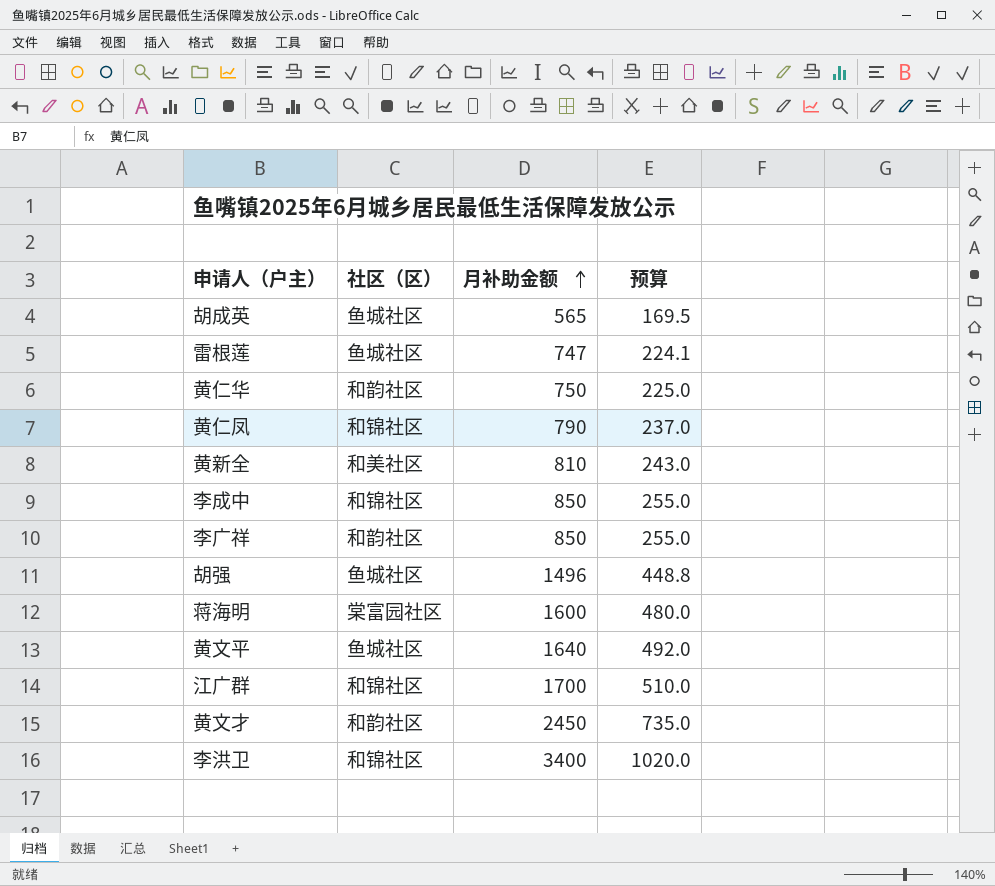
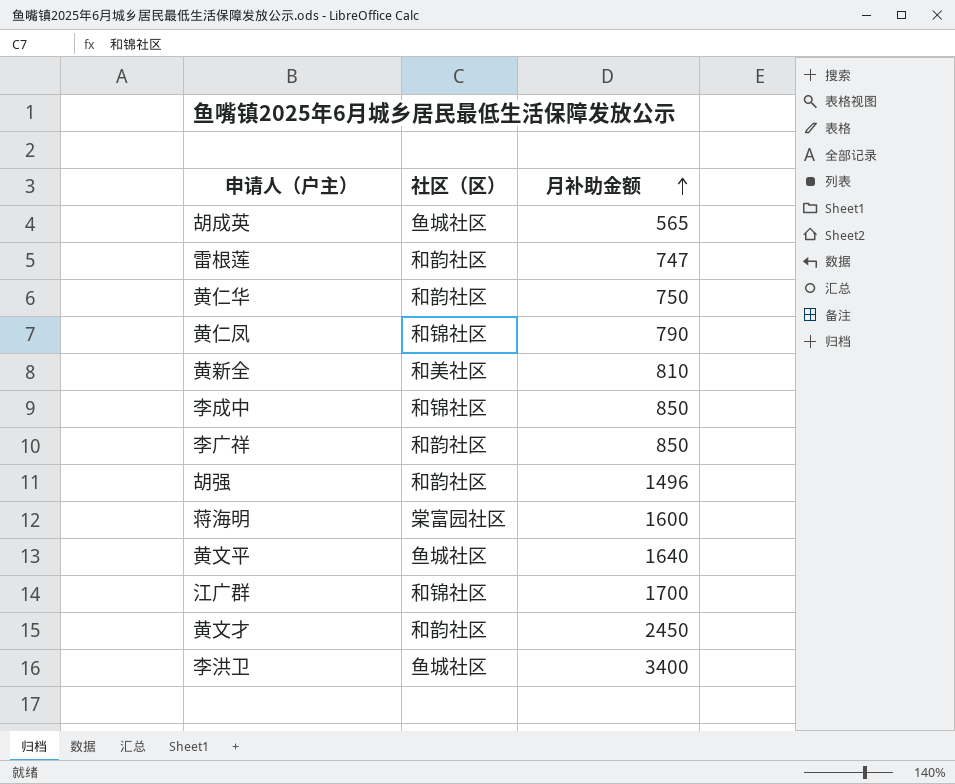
column 预算 | formula: [月补助金额] * 0.3 -> none
雷根莲 | 社区（区）: 鱼城社区 -> 和韵社区
胡强 | 社区（区）: 鱼城社区 -> 和韵社区
李洪卫 | 社区（区）: 和锦社区 -> 鱼城社区

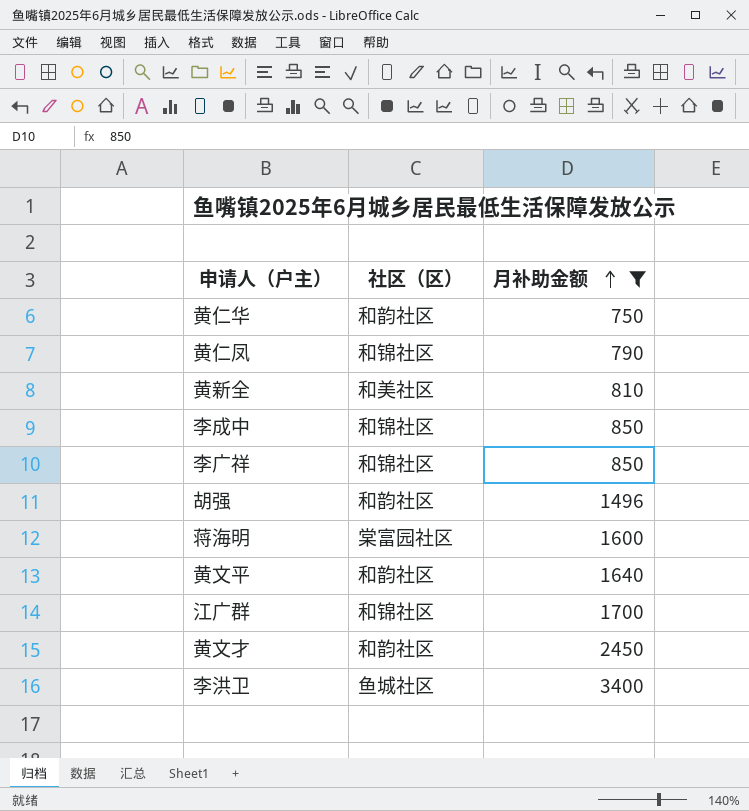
filter: none -> 月补助金额 >= 750
李广祥 | 社区（区）: 和韵社区 -> 和锦社区
黄文平 | 社区（区）: 鱼城社区 -> 和韵社区

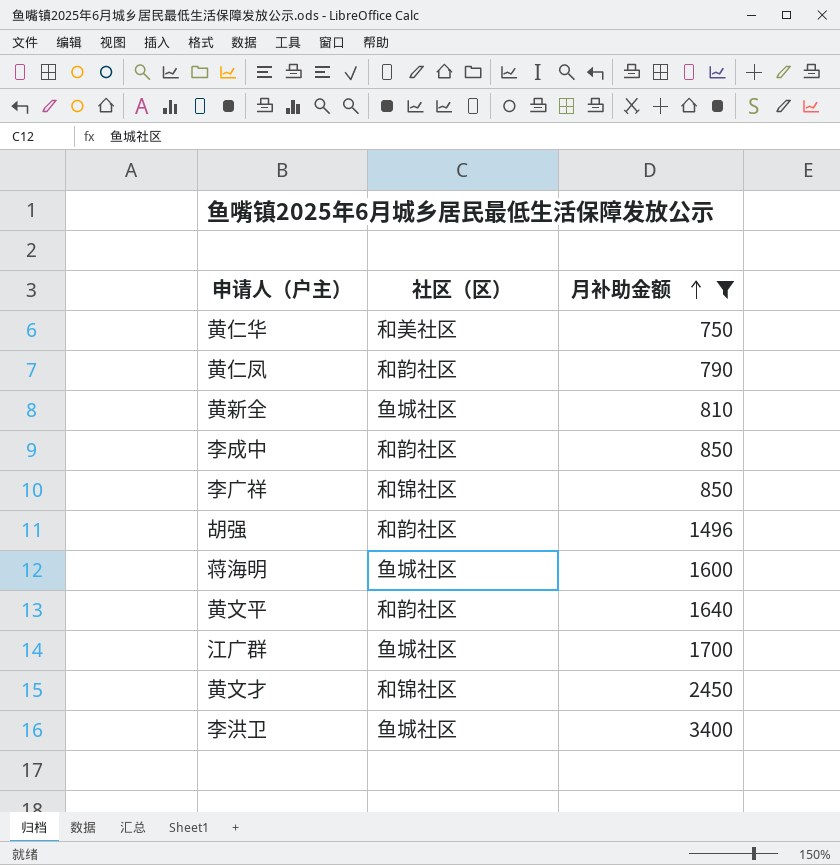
黄仁华 | 社区（区）: 和韵社区 -> 和美社区
黄仁凤 | 社区（区）: 和锦社区 -> 和韵社区
黄新全 | 社区（区）: 和美社区 -> 鱼城社区
李成中 | 社区（区）: 和锦社区 -> 和韵社区
蒋海明 | 社区（区）: 棠富园社区 -> 鱼城社区
江广群 | 社区（区）: 和锦社区 -> 鱼城社区
黄文才 | 社区（区）: 和韵社区 -> 和锦社区

